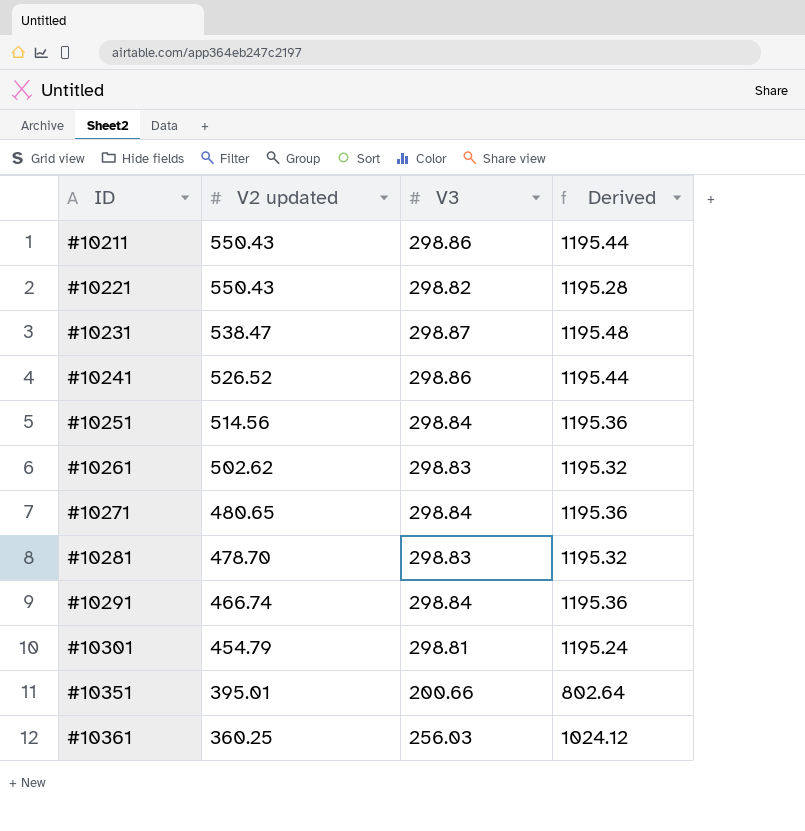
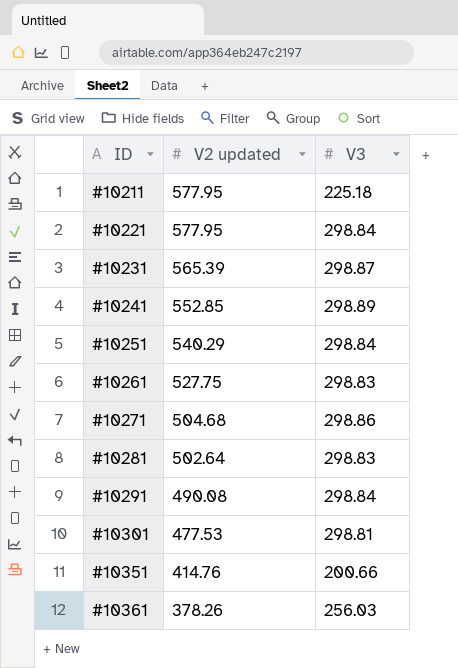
column Derived | formula: [V3] * 4 -> none
#10211 | V2 updated: 550.43 -> 577.95
#10211 | V3: 298.86 -> 225.18
#10221 | V2 updated: 550.43 -> 577.95
#10221 | V3: 298.82 -> 298.84
#10231 | V2 updated: 538.47 -> 565.39
#10241 | V2 updated: 526.52 -> 552.85
#10241 | V3: 298.86 -> 298.89
#10251 | V2 updated: 514.56 -> 540.29
#10261 | V2 updated: 502.62 -> 527.75
#10271 | V2 updated: 480.65 -> 504.68
#10271 | V3: 298.84 -> 298.86
#10281 | V2 updated: 478.70 -> 502.64
#10291 | V2 updated: 466.74 -> 490.08
#10301 | V2 updated: 454.79 -> 477.53
#10351 | V2 updated: 395.01 -> 414.76
#10361 | V2 updated: 360.25 -> 378.26

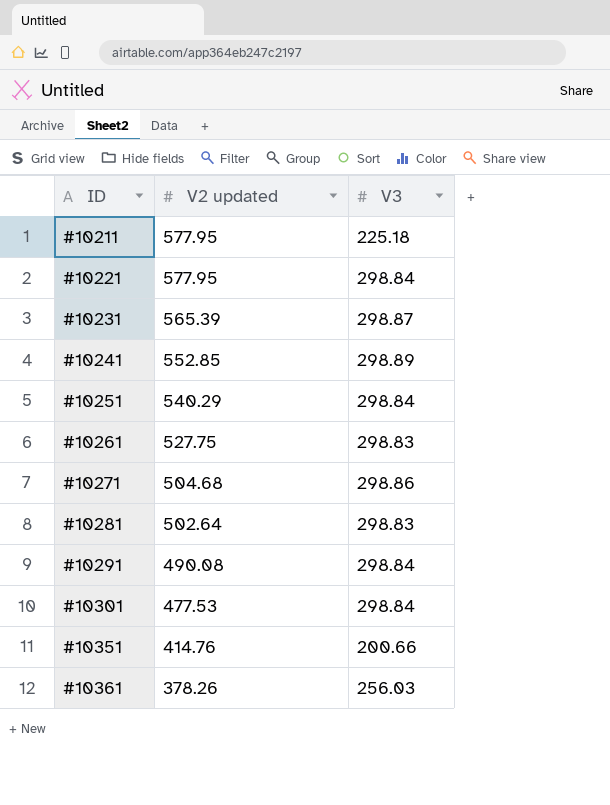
#10301 | V3: 298.81 -> 298.84

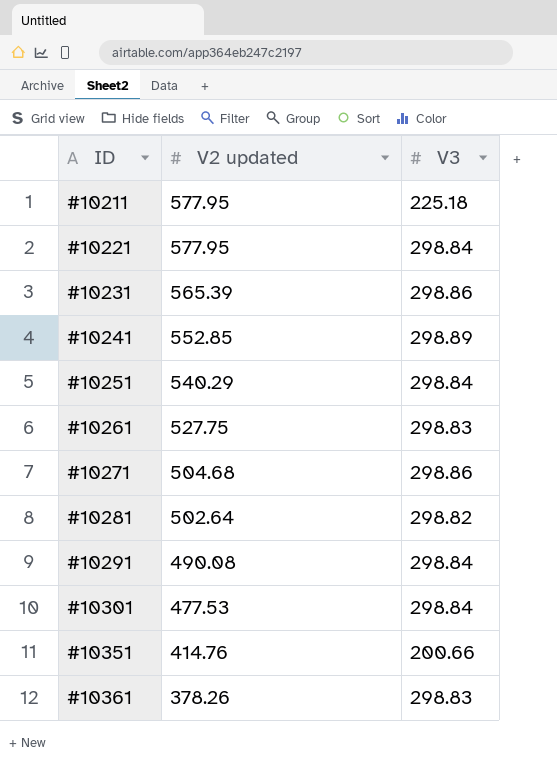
#10231 | V3: 298.87 -> 298.86
#10281 | V3: 298.83 -> 298.82
#10361 | V3: 256.03 -> 298.83

